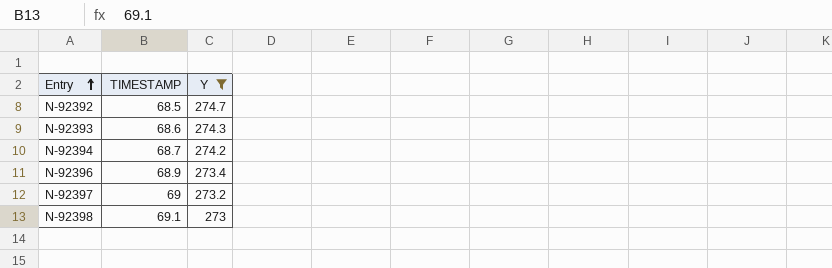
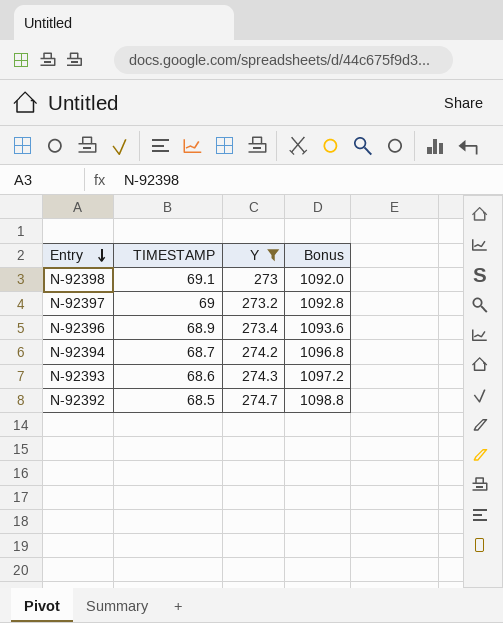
row order: Entry ascending -> Entry descending
column Bonus | formula: none -> [Y] * 4

